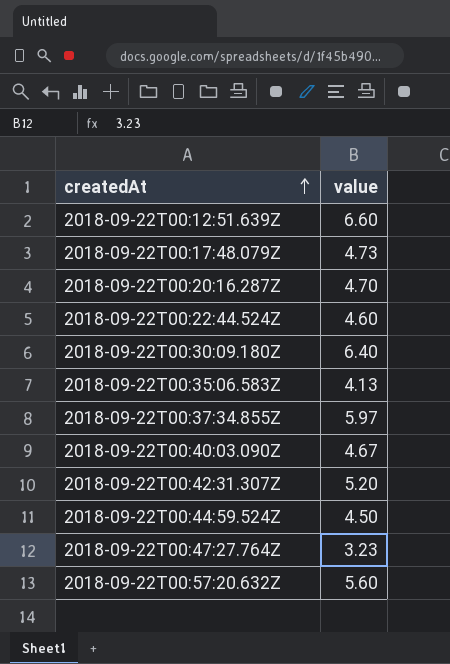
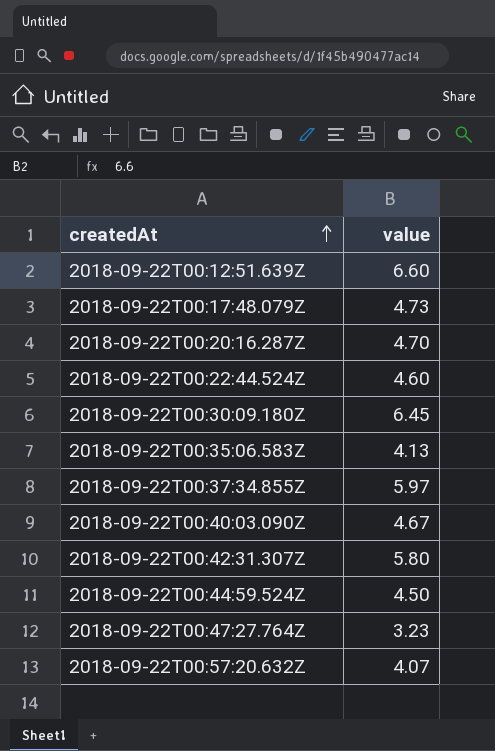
2018-09-22T00:30:09.180Z | value: 6.40 -> 6.45
2018-09-22T00:42:31.307Z | value: 5.20 -> 5.80
2018-09-22T00:57:20.632Z | value: 5.60 -> 4.07

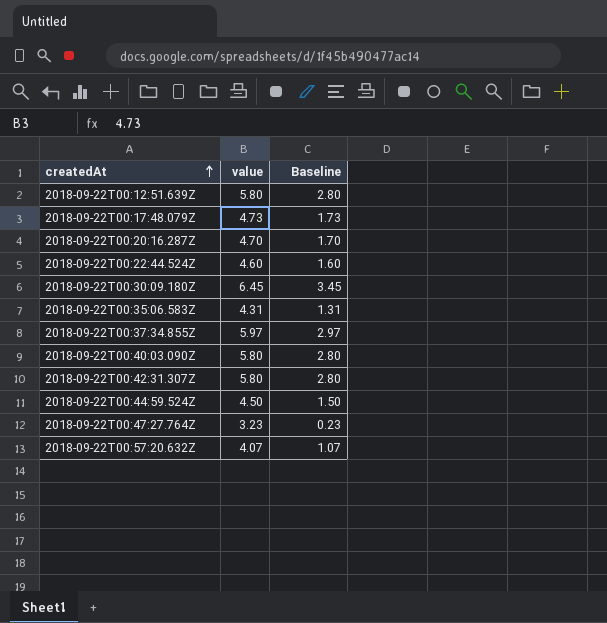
column Baseline | formula: none -> [value] - 3
2018-09-22T00:12:51.639Z | value: 6.60 -> 5.80
2018-09-22T00:35:06.583Z | value: 4.13 -> 4.31
2018-09-22T00:40:03.090Z | value: 4.67 -> 5.80

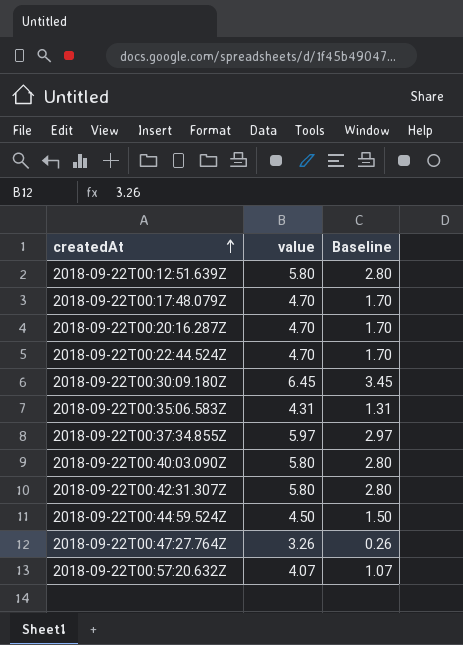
2018-09-22T00:17:48.079Z | value: 4.73 -> 4.70
2018-09-22T00:17:48.079Z | Baseline: 1.73 -> 1.70
2018-09-22T00:22:44.524Z | value: 4.60 -> 4.70
2018-09-22T00:22:44.524Z | Baseline: 1.60 -> 1.70
2018-09-22T00:47:27.764Z | value: 3.23 -> 3.26
2018-09-22T00:47:27.764Z | Baseline: 0.23 -> 0.26

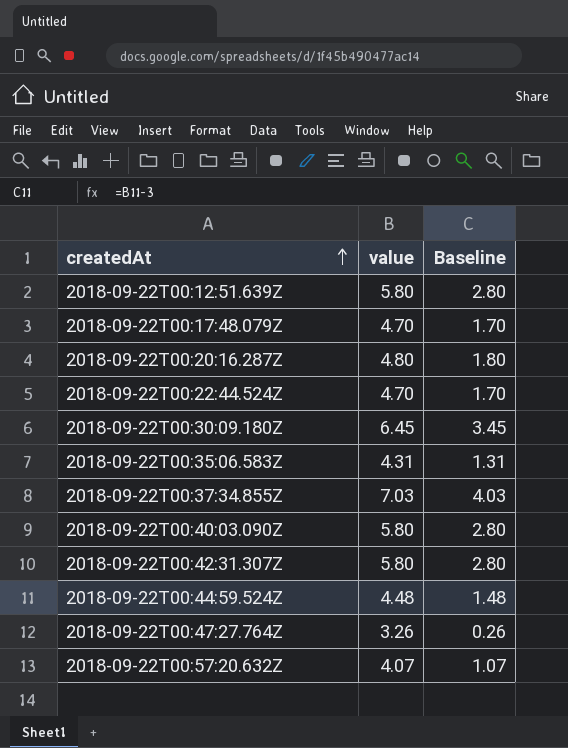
2018-09-22T00:20:16.287Z | value: 4.70 -> 4.80
2018-09-22T00:20:16.287Z | Baseline: 1.70 -> 1.80
2018-09-22T00:37:34.855Z | value: 5.97 -> 7.03
2018-09-22T00:37:34.855Z | Baseline: 2.97 -> 4.03
2018-09-22T00:44:59.524Z | value: 4.50 -> 4.48
2018-09-22T00:44:59.524Z | Baseline: 1.50 -> 1.48

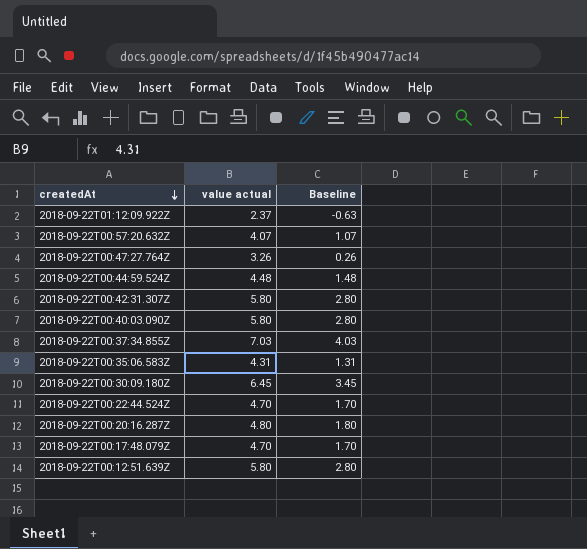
row order: createdAt ascending -> createdAt descending
column name: value -> value actual
row 2018-09-22T01:12:09.922Z: none -> 2.37 | -0.63

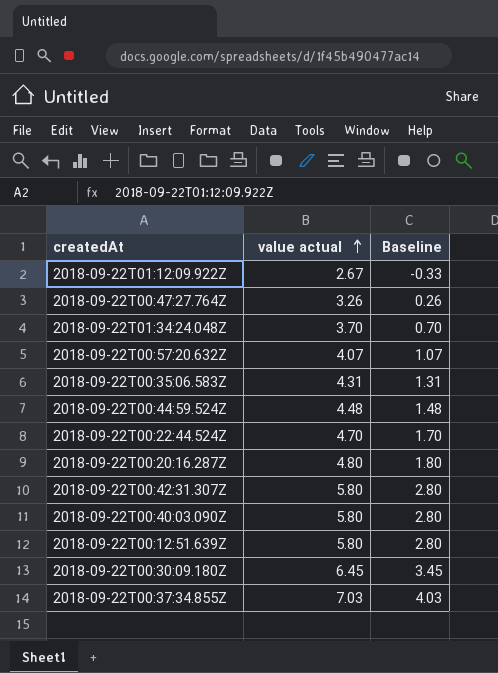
row order: createdAt descending -> value actual ascending
row 2018-09-22T00:17:48.079Z: 4.70 | 1.70 -> none
2018-09-22T01:12:09.922Z | value actual: 2.37 -> 2.67
2018-09-22T01:12:09.922Z | Baseline: -0.63 -> -0.33
row 2018-09-22T01:34:24.048Z: none -> 3.70 | 0.70

